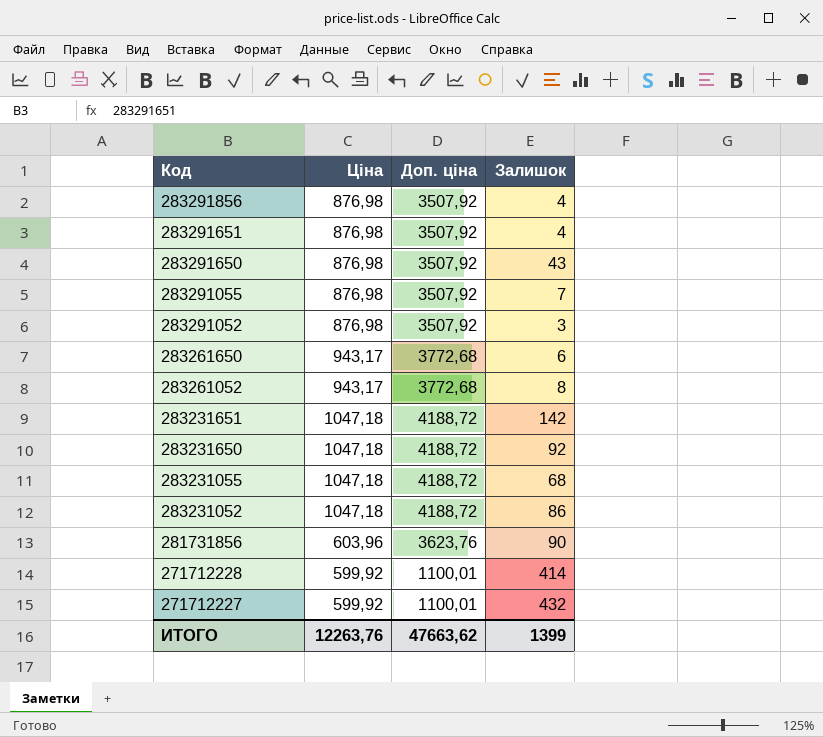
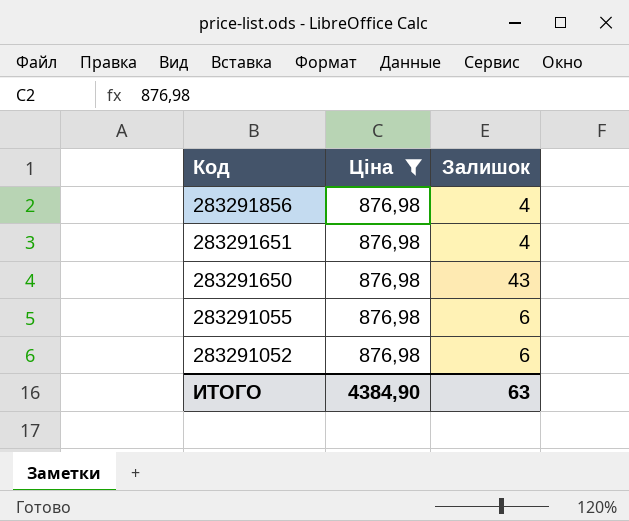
filter: none -> Ціна = 876,98
column Доп. ціна | position: 3 -> none
283291055 | Залишок: 7 -> 6
283291052 | Залишок: 3 -> 6
ИТОГО | Ціна: 12263,76 -> 4384,90
ИТОГО | Залишок: 1399 -> 63

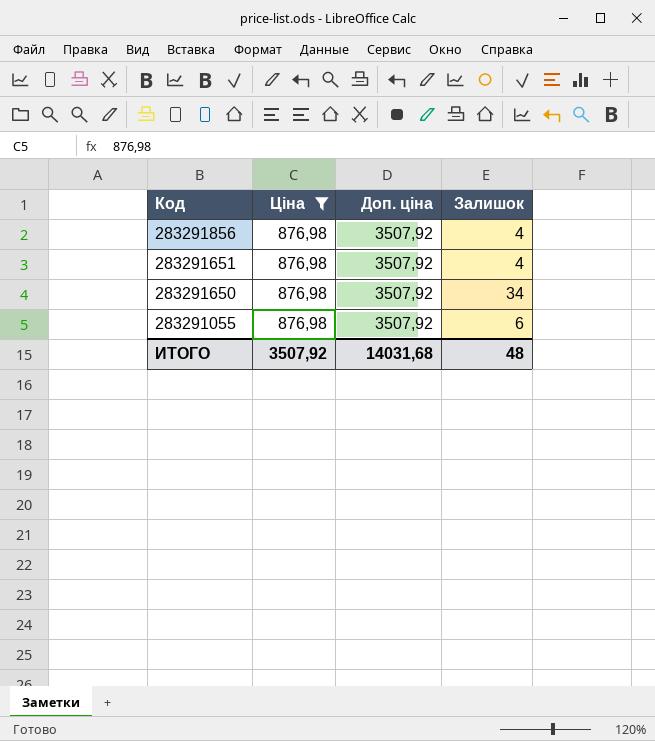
column Доп. ціна | position: none -> 3
row 283291052: 876,98 | 6 -> none
283291650 | Залишок: 43 -> 34
ИТОГО | Ціна: 4384,90 -> 3507,92
ИТОГО | Залишок: 63 -> 48

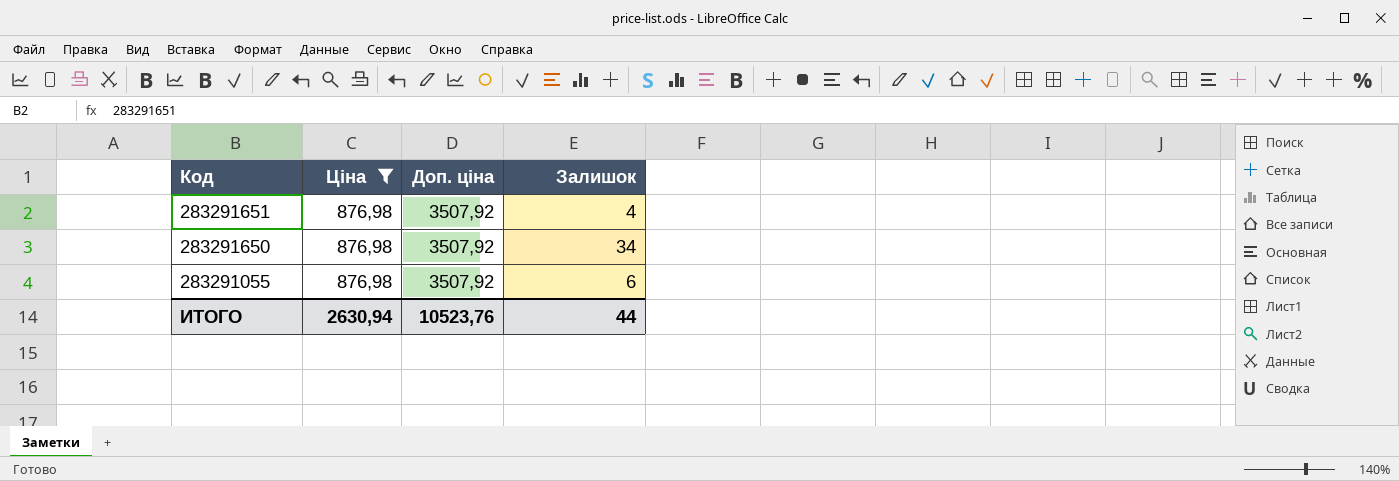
row 283291856: 876,98 | 3507,92 | 4 -> none
ИТОГО | Ціна: 3507,92 -> 2630,94
ИТОГО | Доп. ціна: 14031,68 -> 10523,76
ИТОГО | Залишок: 48 -> 44

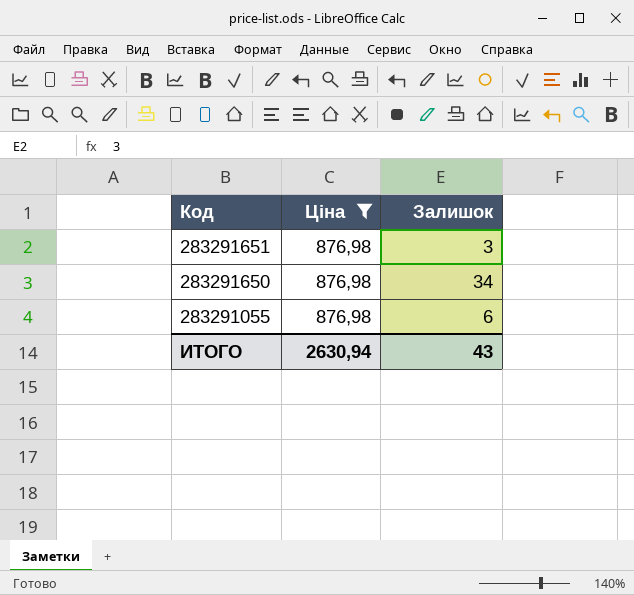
column Доп. ціна | position: 3 -> none
283291651 | Залишок: 4 -> 3
ИТОГО | Залишок: 44 -> 43

